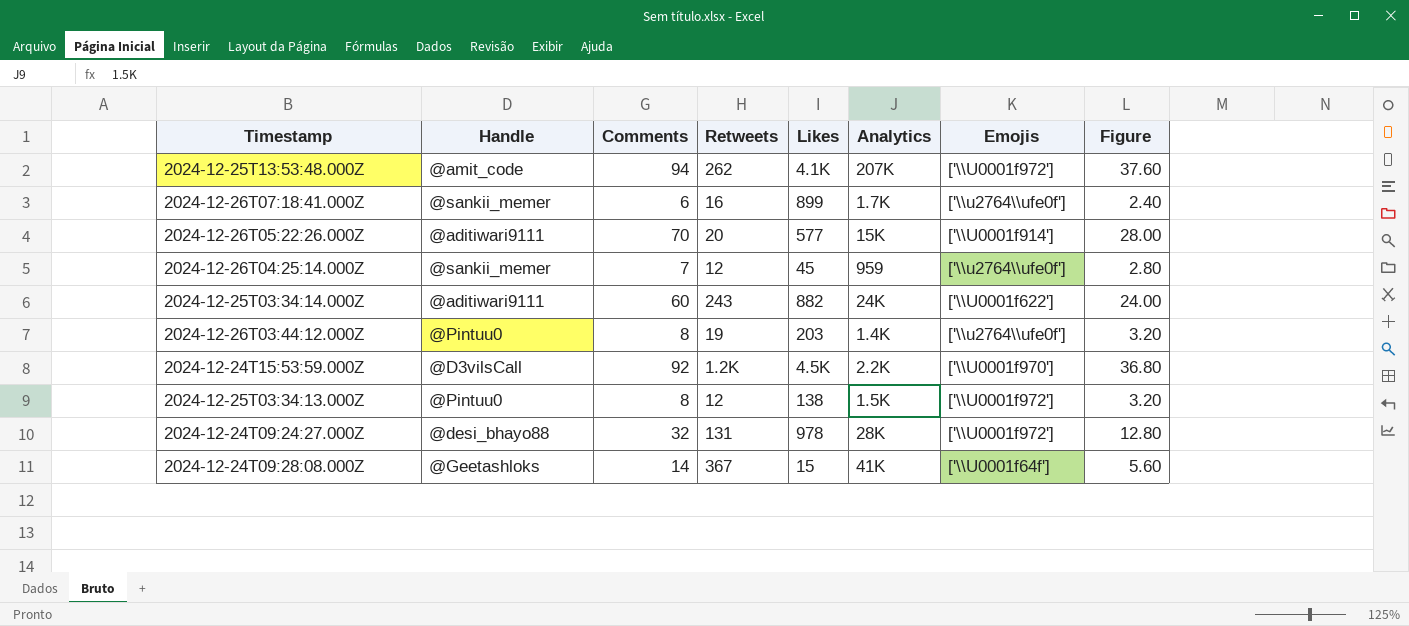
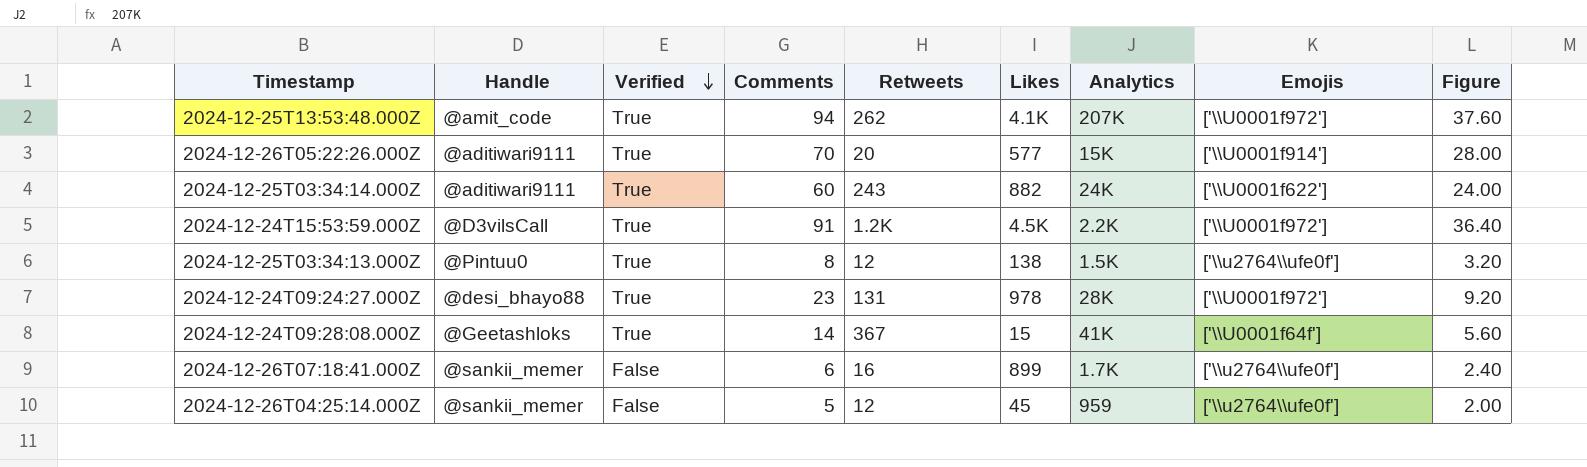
row order: none -> Verified descending
column Verified | position: none -> 3
row 2024-12-26T03:44:12.000Z: @Pintuu0 | 8 | 19 | 203 | 1.4K | ['\\u2764\\ufe0f'] | 3.20 -> none
2024-12-24T15:53:59.000Z | Comments: 92 -> 91
2024-12-24T15:53:59.000Z | Emojis: ['\\U0001f970'] -> ['\\U0001f972']
2024-12-24T15:53:59.000Z | Figure: 36.80 -> 36.40
2024-12-25T03:34:13.000Z | Emojis: ['\\U0001f972'] -> ['\\u2764\\ufe0f']
2024-12-24T09:24:27.000Z | Comments: 32 -> 23
2024-12-24T09:24:27.000Z | Figure: 12.80 -> 9.20
2024-12-26T04:25:14.000Z | Comments: 7 -> 5
2024-12-26T04:25:14.000Z | Figure: 2.80 -> 2.00

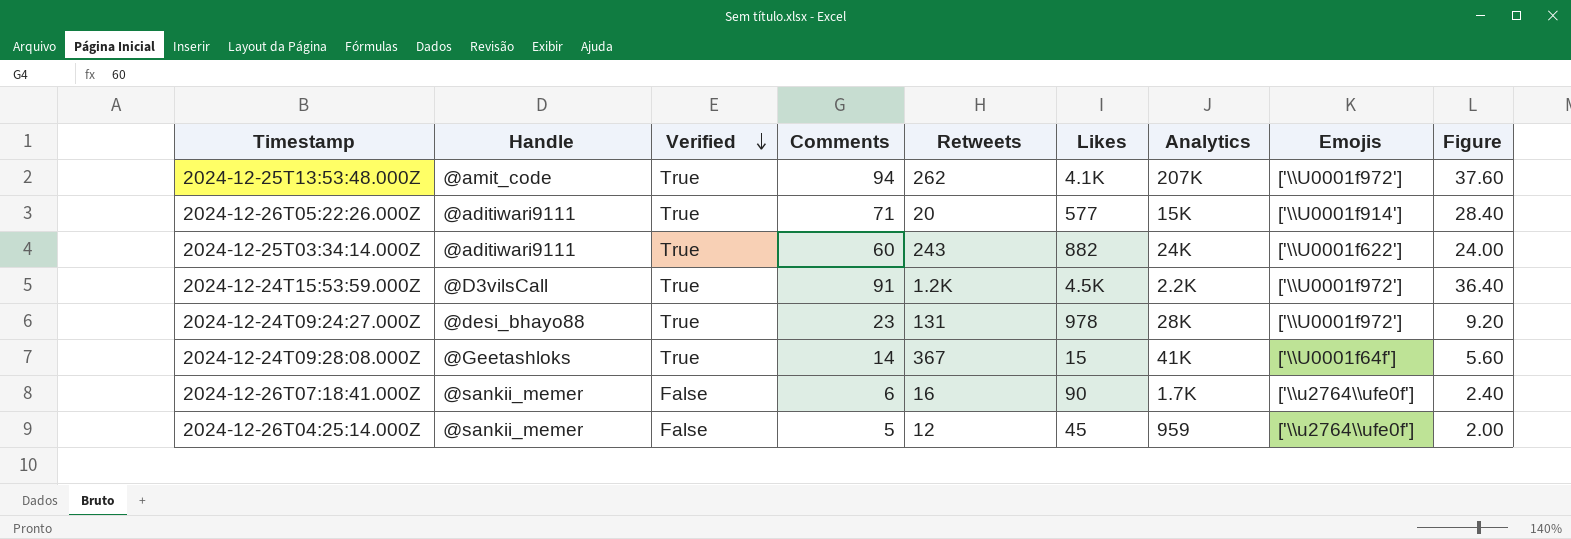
row 2024-12-25T03:34:13.000Z: @Pintuu0 | True | 8 | 12 | 138 | 1.5K | ['\\u2764\\ufe0f'] | 3.20 -> none
2024-12-26T05:22:26.000Z | Comments: 70 -> 71
2024-12-26T05:22:26.000Z | Figure: 28.00 -> 28.40
2024-12-26T07:18:41.000Z | Likes: 899 -> 90

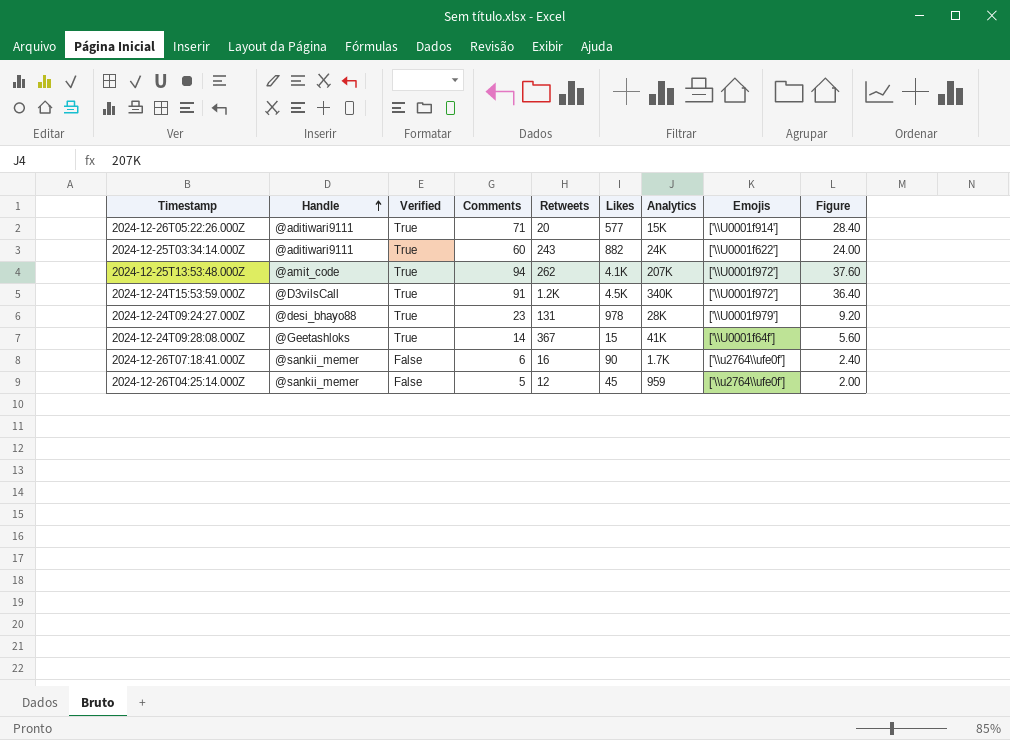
row order: Verified descending -> Handle ascending
2024-12-24T15:53:59.000Z | Analytics: 2.2K -> 340K
2024-12-24T09:24:27.000Z | Emojis: ['\\U0001f972'] -> ['\\U0001f979']

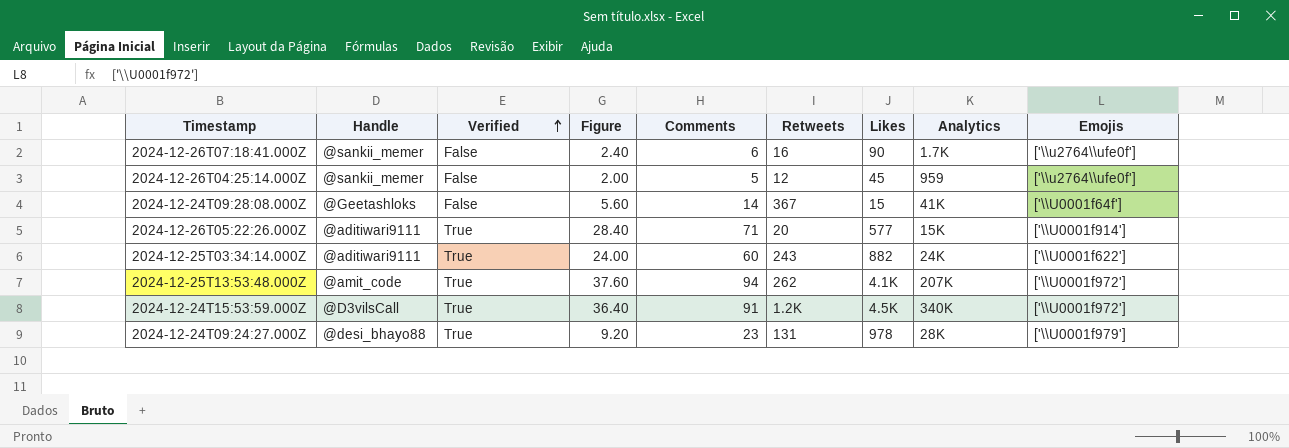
row order: Handle ascending -> Verified ascending
column Figure | position: 9 -> 4
2024-12-24T09:28:08.000Z | Verified: True -> False

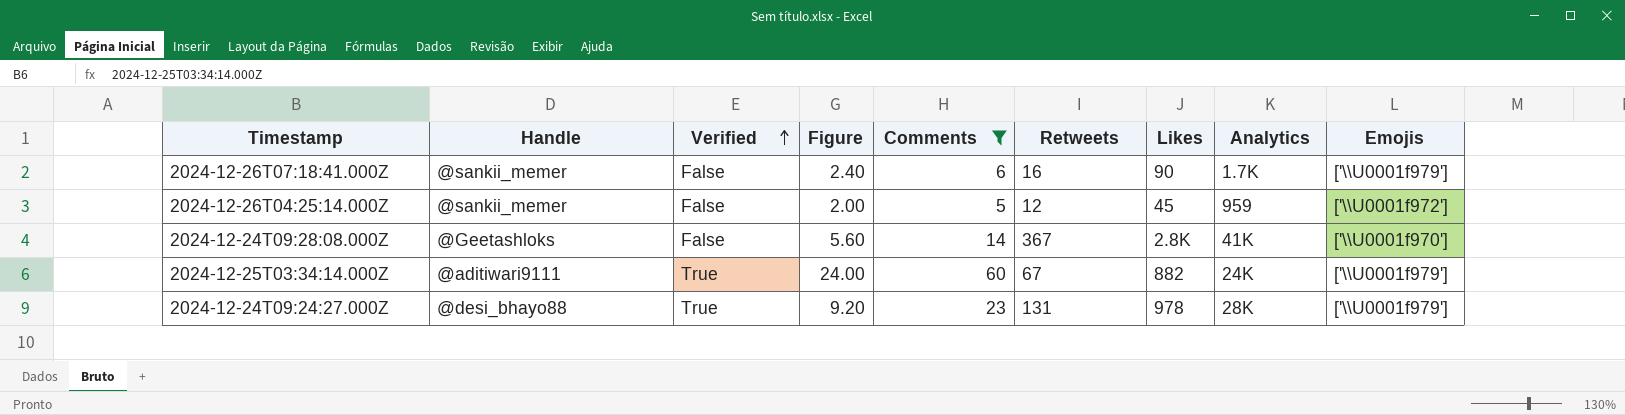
filter: none -> Comments <= 60
2024-12-26T07:18:41.000Z | Emojis: ['\\u2764\\ufe0f'] -> ['\\U0001f979']
2024-12-26T04:25:14.000Z | Emojis: ['\\u2764\\ufe0f'] -> ['\\U0001f972']
2024-12-24T09:28:08.000Z | Likes: 15 -> 2.8K
2024-12-24T09:28:08.000Z | Emojis: ['\\U0001f64f'] -> ['\\U0001f970']
2024-12-25T03:34:14.000Z | Retweets: 243 -> 67
2024-12-25T03:34:14.000Z | Emojis: ['\\U0001f622'] -> ['\\U0001f979']

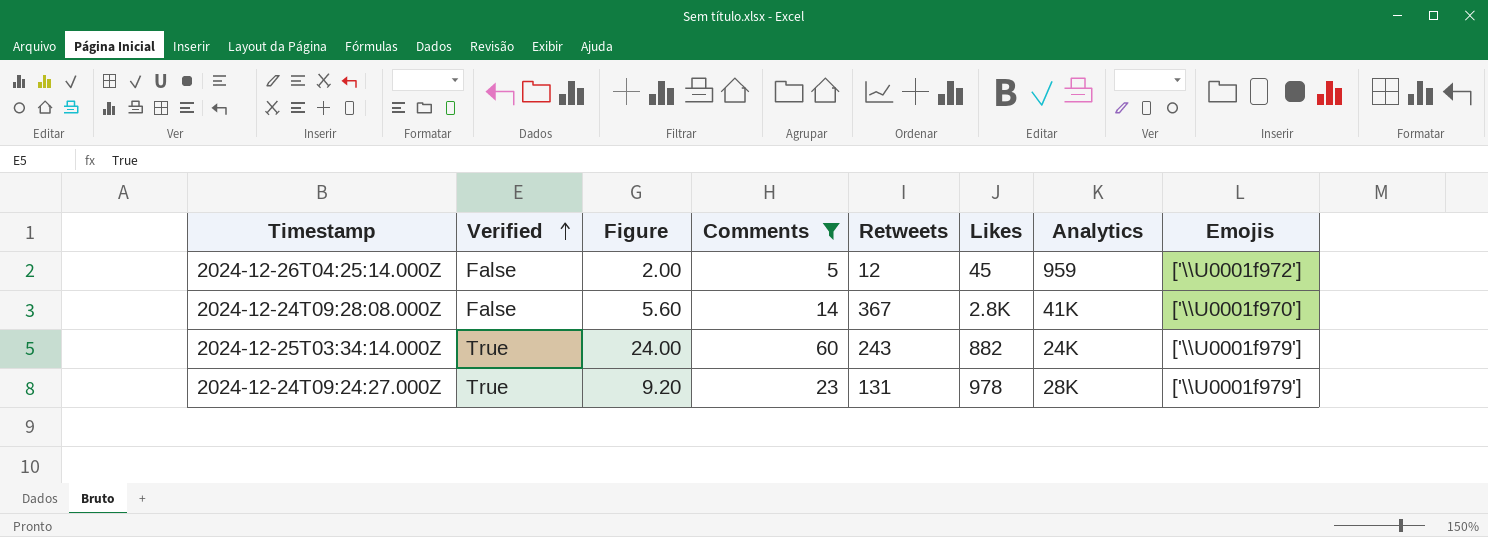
column Handle | position: 2 -> none
row 2024-12-26T07:18:41.000Z: @sankii_memer | False | 2.40 | 6 | 16 | 90 | 1.7K | ['\\U0001f979'] -> none
2024-12-25T03:34:14.000Z | Retweets: 67 -> 243

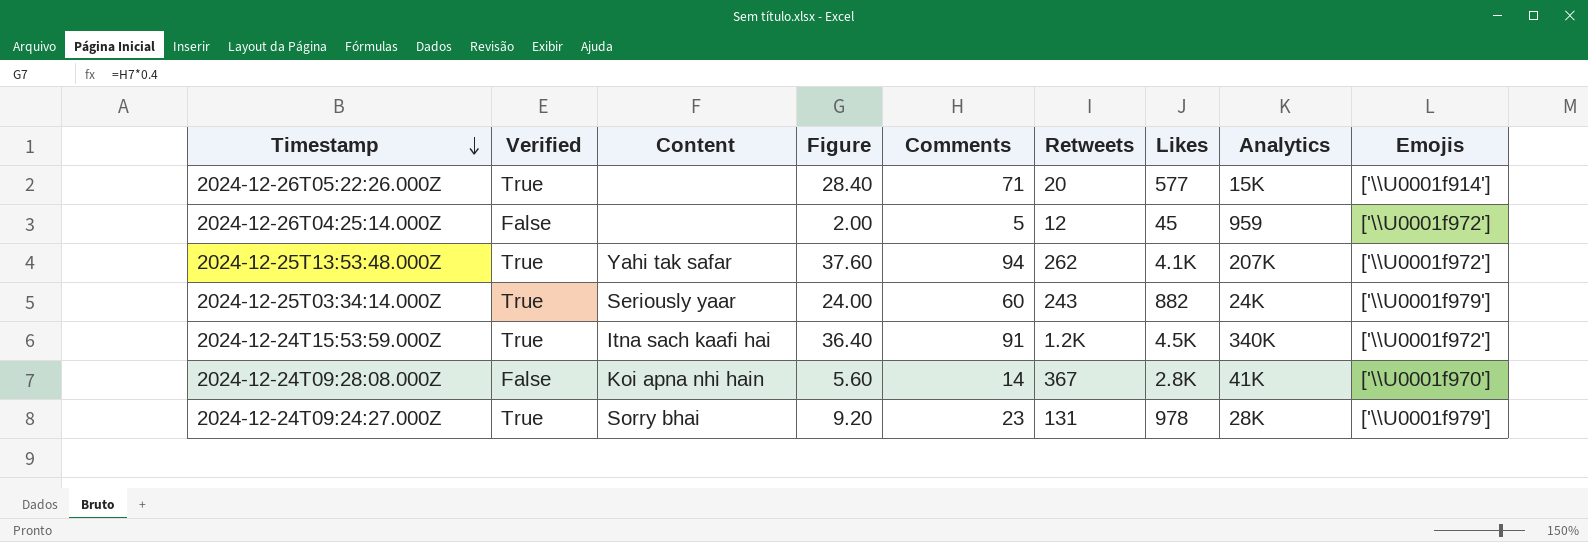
filter: Comments <= 60 -> none
row order: Verified ascending -> Timestamp descending
column Content | position: none -> 3

